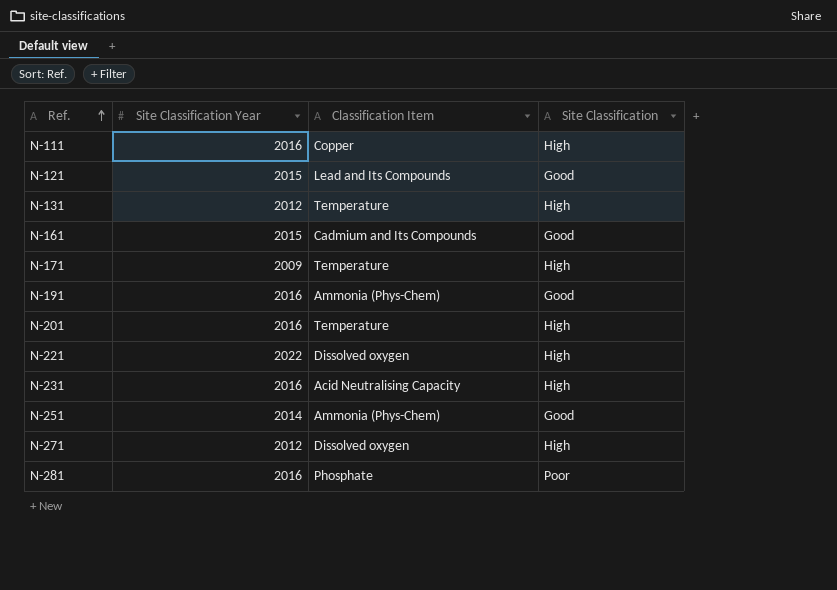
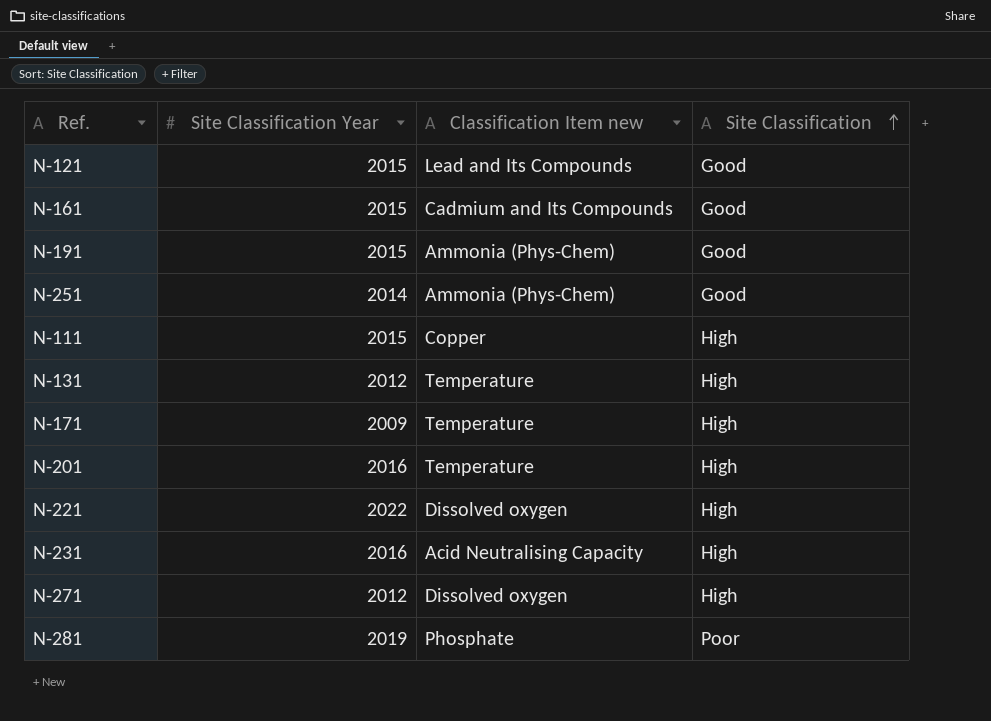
row order: Ref. ascending -> Site Classification ascending
column name: Classification Item -> Classification Item new
N-191 | Site Classification Year: 2016 -> 2015
N-111 | Site Classification Year: 2016 -> 2015
N-281 | Site Classification Year: 2016 -> 2019

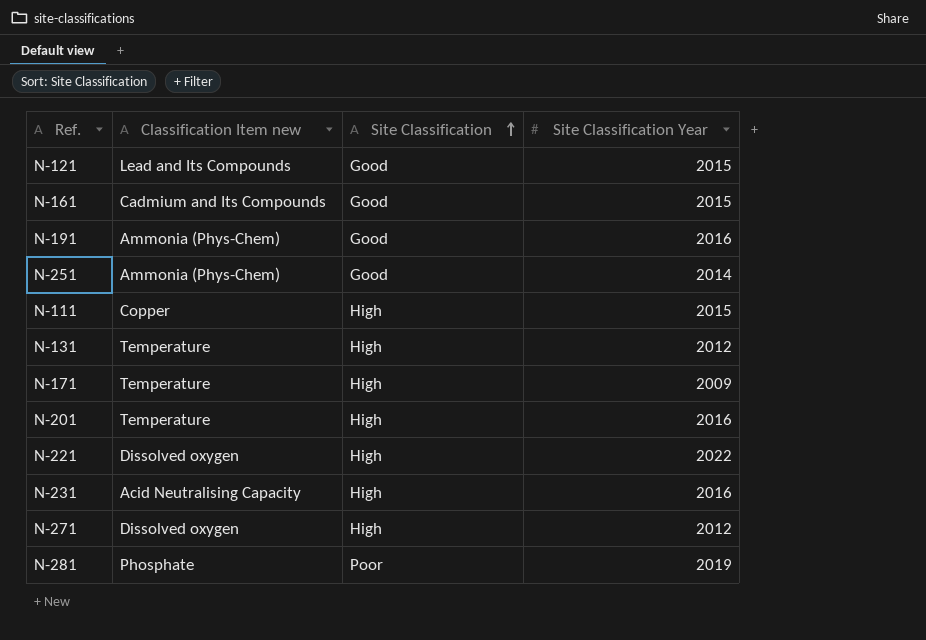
column Site Classification Year | position: 2 -> 4
N-191 | Site Classification Year: 2015 -> 2016

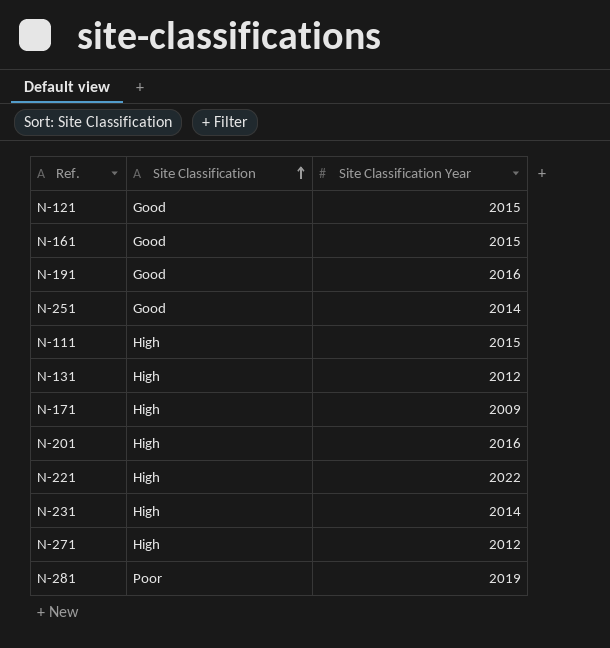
column Classification Item new | position: 2 -> none
N-231 | Site Classification Year: 2016 -> 2014

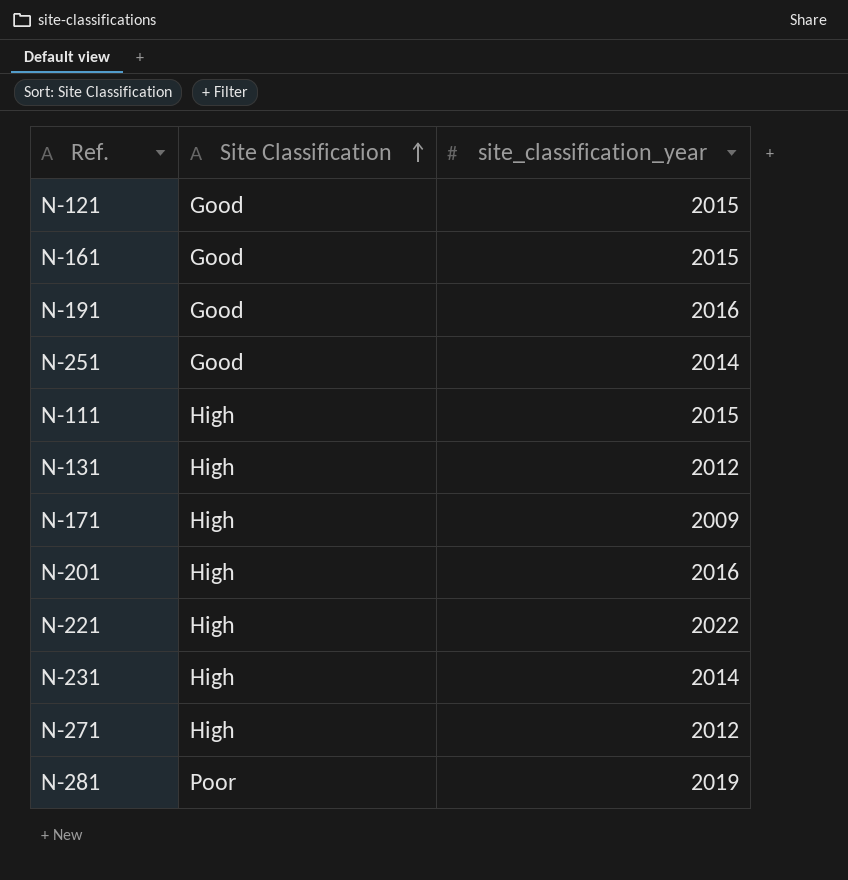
column name: Site Classification Year -> site_classification_year

